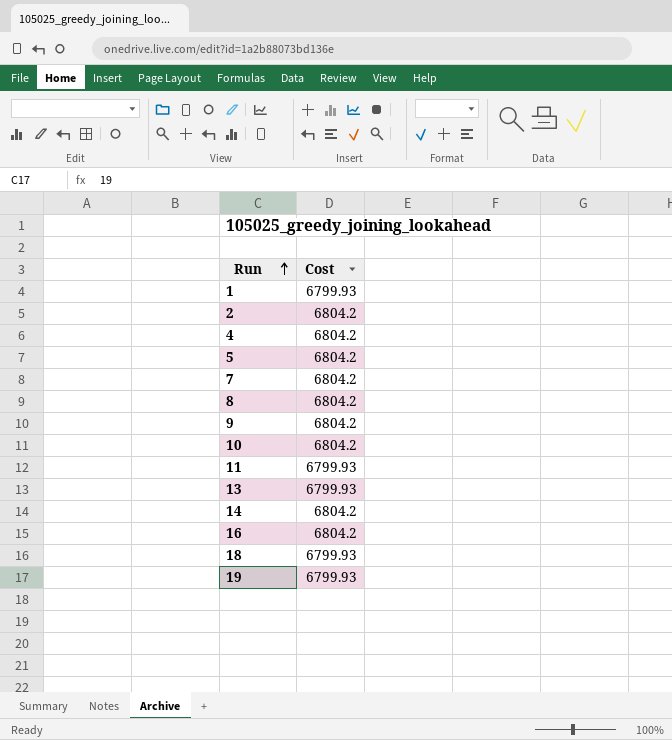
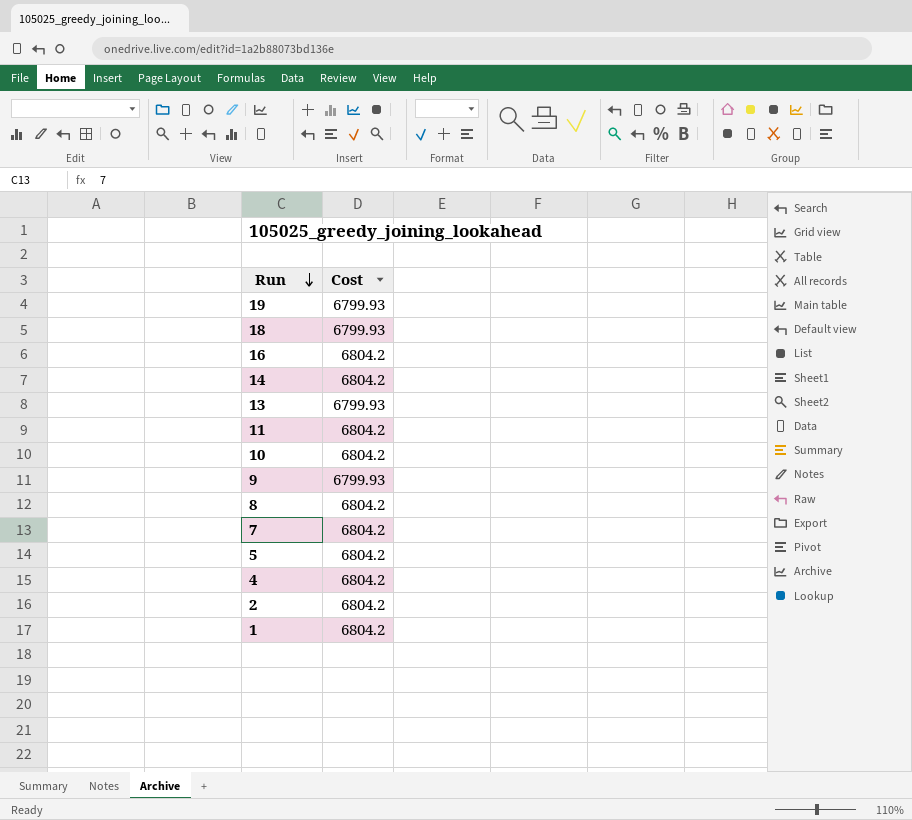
row order: Run ascending -> Run descending
11 | Cost: 6799.93 -> 6804.2
9 | Cost: 6804.2 -> 6799.93
1 | Cost: 6799.93 -> 6804.2

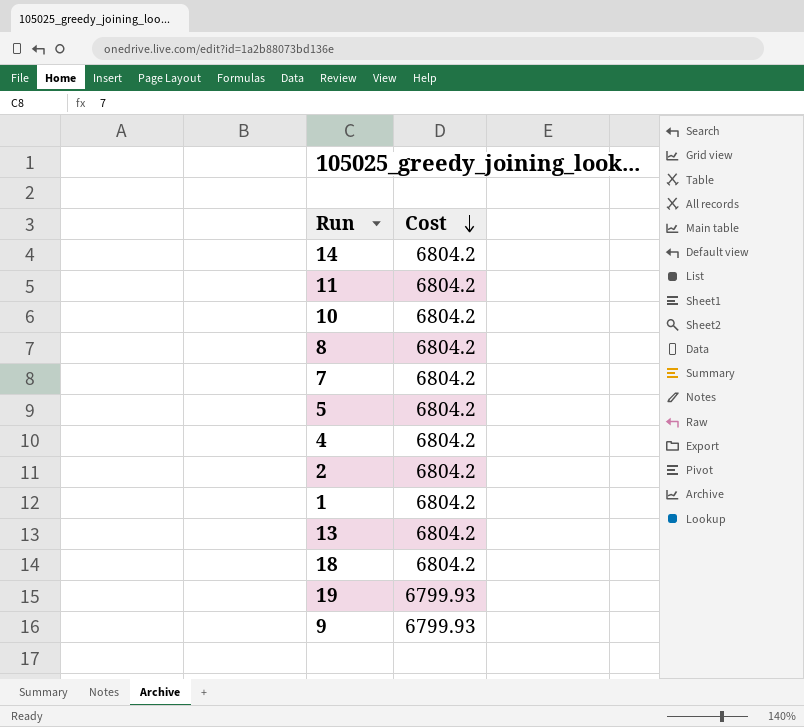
row order: Run descending -> Cost descending
row 16: 6804.2 -> none
13 | Cost: 6799.93 -> 6804.2
18 | Cost: 6799.93 -> 6804.2

